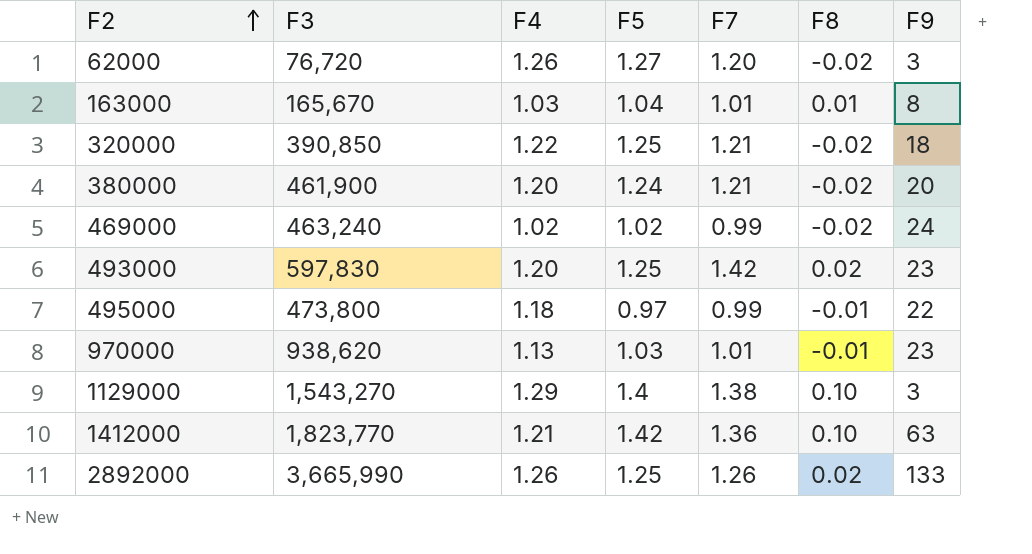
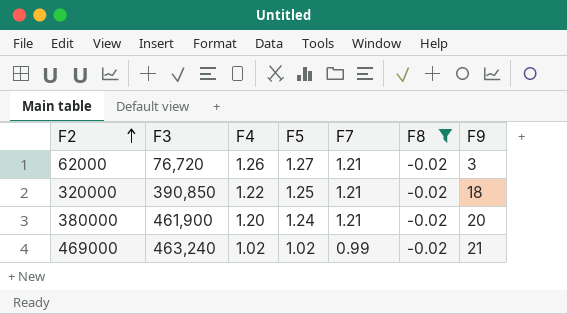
filter: none -> F8 = -0.02
62000 | F7: 1.20 -> 1.21
469000 | F9: 24 -> 21

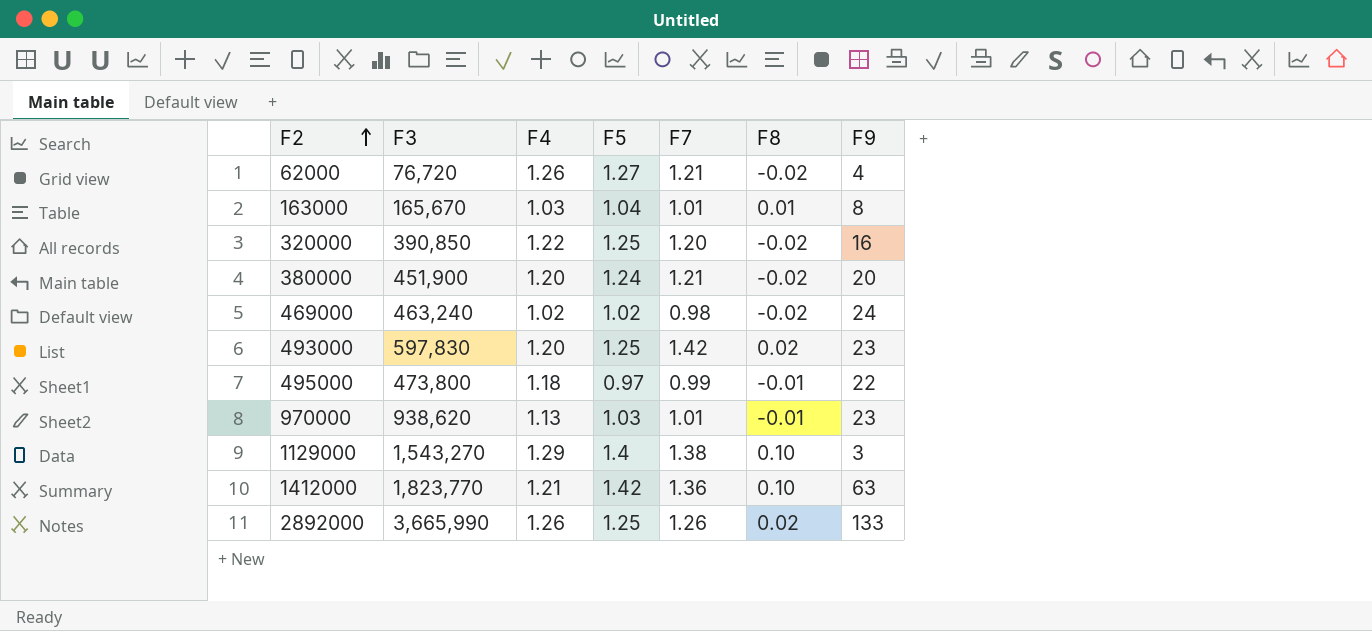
filter: F8 = -0.02 -> none
62000 | F9: 3 -> 4
320000 | F7: 1.21 -> 1.20
320000 | F9: 18 -> 16
380000 | F3: 461,900 -> 451,900
469000 | F7: 0.99 -> 0.98
469000 | F9: 21 -> 24

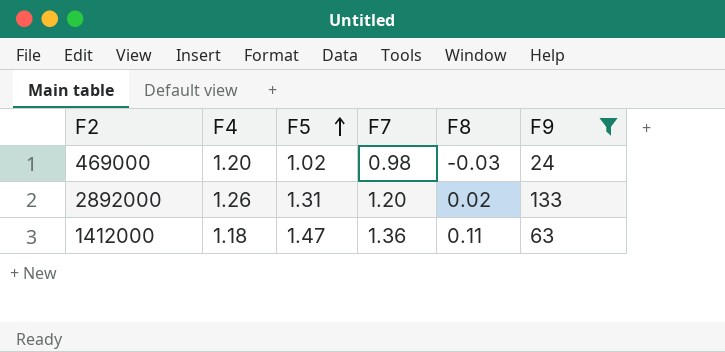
filter: none -> F9 >= 24
row order: F2 ascending -> F5 ascending
column F3 | position: 2 -> none
469000 | F4: 1.02 -> 1.20
469000 | F8: -0.02 -> -0.03
2892000 | F5: 1.25 -> 1.31
2892000 | F7: 1.26 -> 1.20
1412000 | F4: 1.21 -> 1.18
1412000 | F5: 1.42 -> 1.47
1412000 | F8: 0.10 -> 0.11

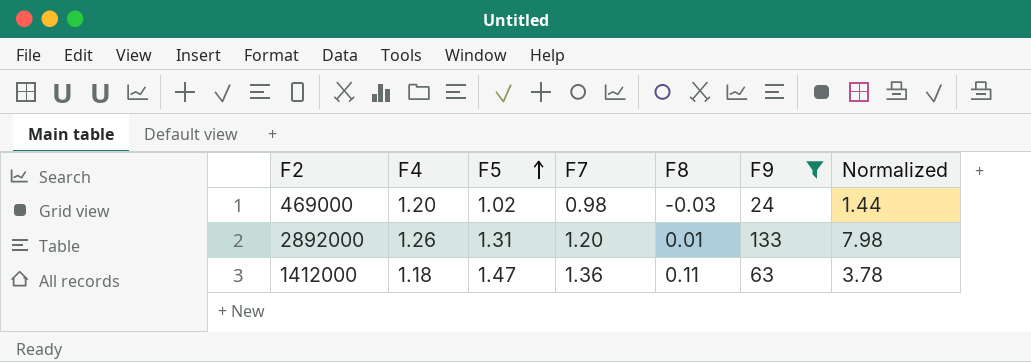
column Normalized | formula: none -> [F9] * 0.06
2892000 | F8: 0.02 -> 0.01

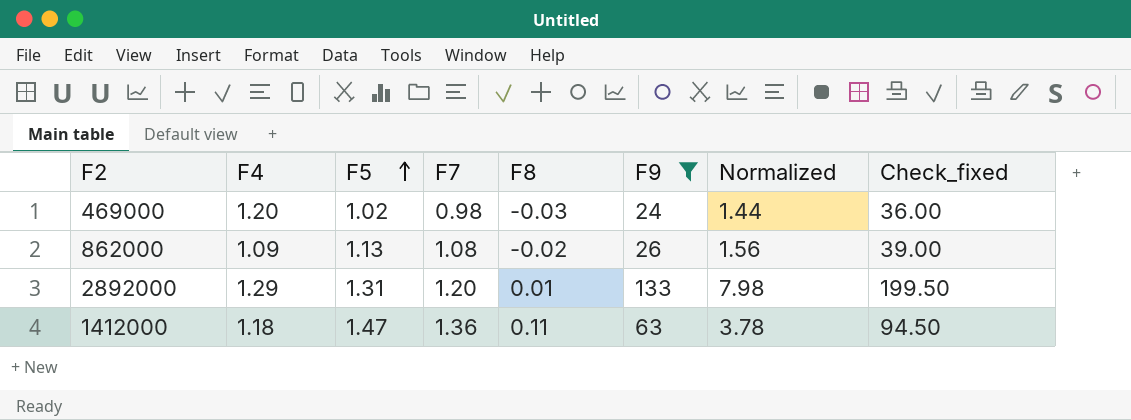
column Check_fixed | formula: none -> [F9] * 1.5
row 862000: none -> 1.09 | 1.13 | 1.08 | -0.02 | 26 | 1.56 | 39.00
2892000 | F4: 1.26 -> 1.29

